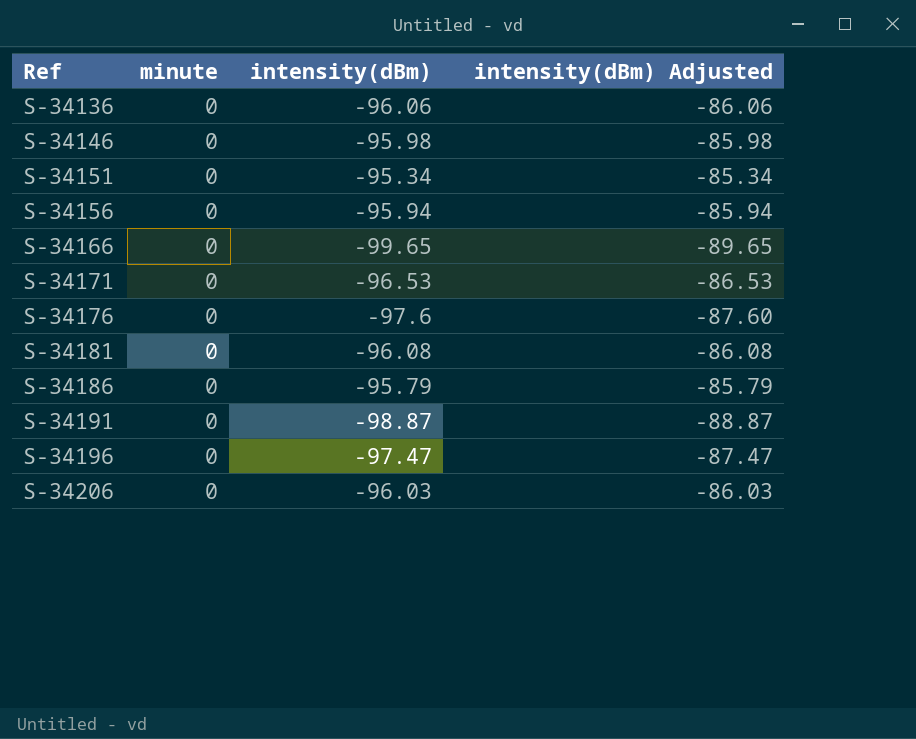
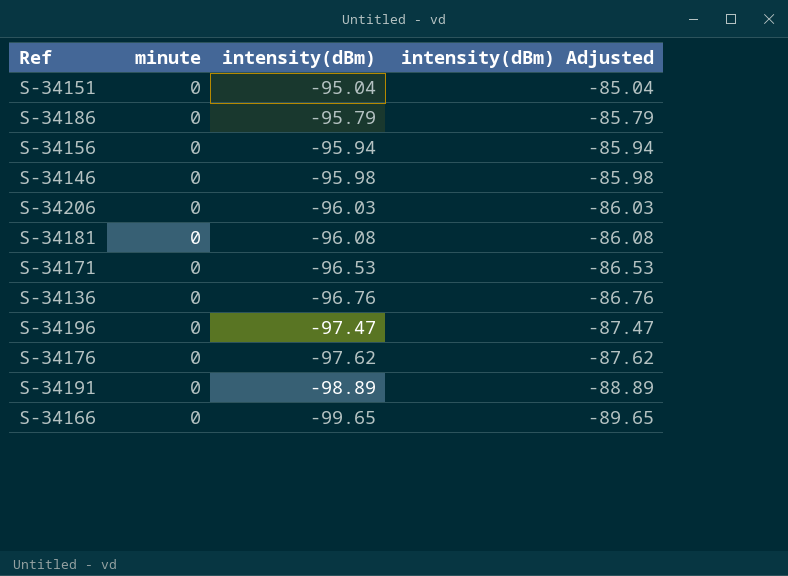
row order: Ref ascending -> intensity(dBm) descending
S-34151 | intensity(dBm): -95.34 -> -95.04
S-34151 | intensity(dBm) Adjusted: -85.34 -> -85.04
S-34136 | intensity(dBm): -96.06 -> -96.76
S-34136 | intensity(dBm) Adjusted: -86.06 -> -86.76
S-34176 | intensity(dBm): -97.6 -> -97.62
S-34176 | intensity(dBm) Adjusted: -87.60 -> -87.62
S-34191 | intensity(dBm): -98.87 -> -98.89
S-34191 | intensity(dBm) Adjusted: -88.87 -> -88.89

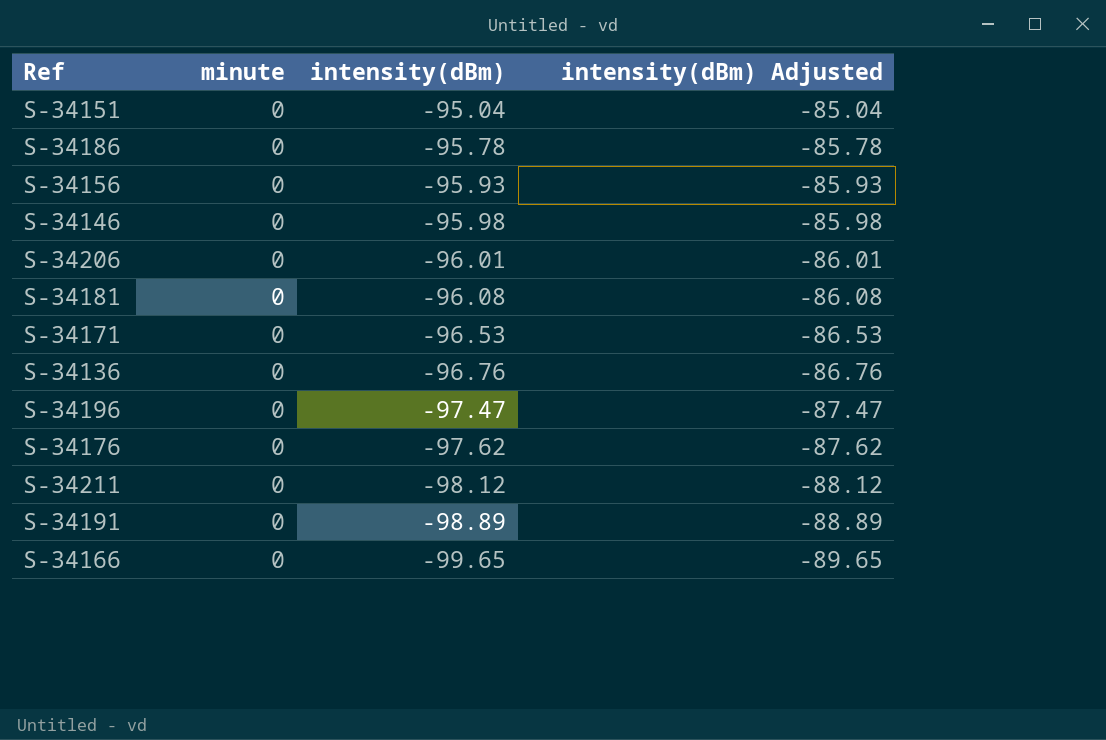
S-34186 | intensity(dBm): -95.79 -> -95.78
S-34186 | intensity(dBm) Adjusted: -85.79 -> -85.78
S-34156 | intensity(dBm): -95.94 -> -95.93
S-34156 | intensity(dBm) Adjusted: -85.94 -> -85.93
S-34206 | intensity(dBm): -96.03 -> -96.01
S-34206 | intensity(dBm) Adjusted: -86.03 -> -86.01
row S-34211: none -> 0 | -98.12 | -88.12

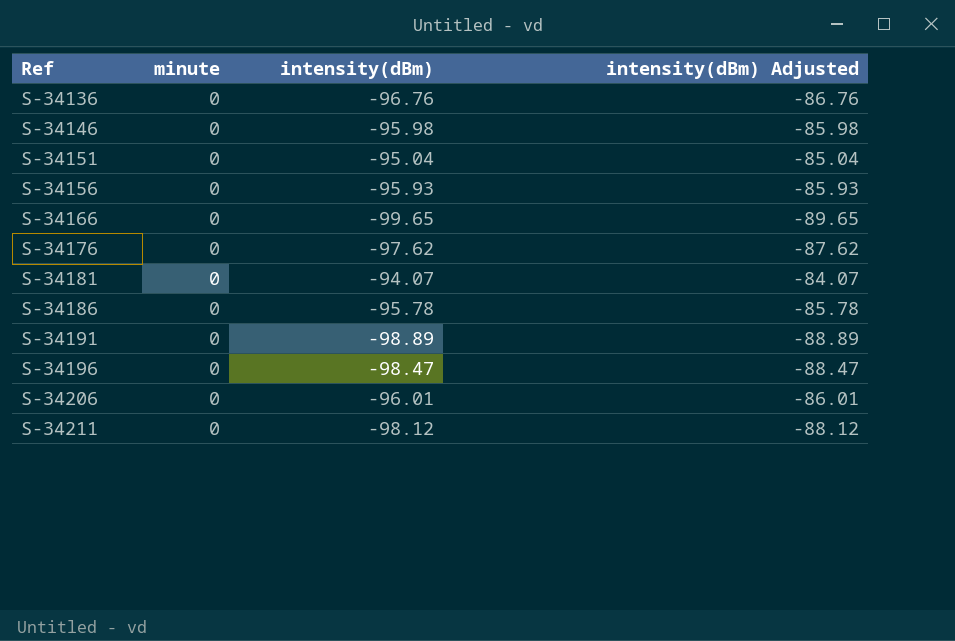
row order: intensity(dBm) descending -> Ref ascending
row S-34171: 0 | -96.53 | -86.53 -> none
S-34181 | intensity(dBm): -96.08 -> -94.07
S-34181 | intensity(dBm) Adjusted: -86.08 -> -84.07
S-34196 | intensity(dBm): -97.47 -> -98.47
S-34196 | intensity(dBm) Adjusted: -87.47 -> -88.47

